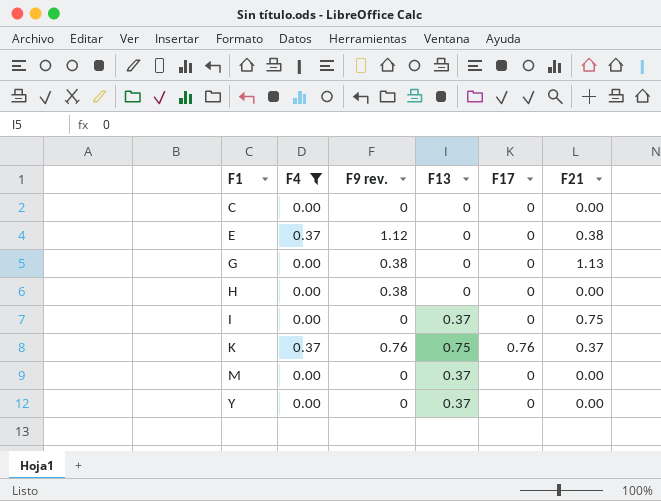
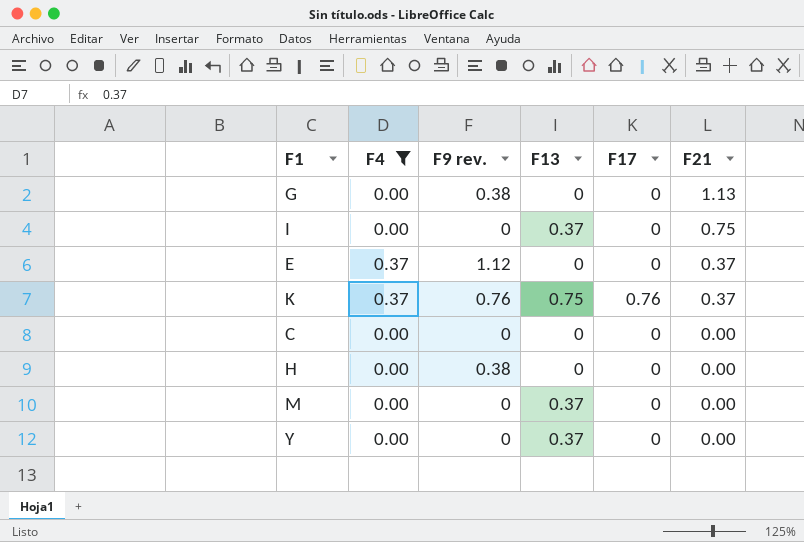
row order: F1 ascending -> F21 descending
E | F21: 0.38 -> 0.37

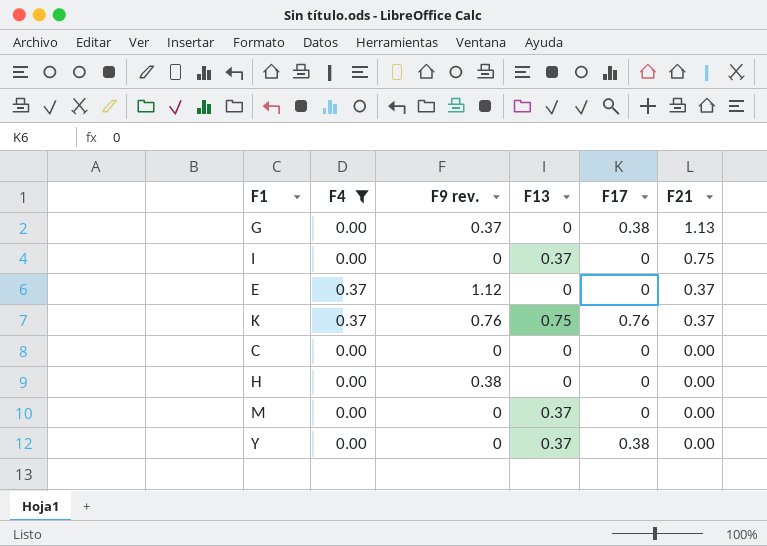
G | F9 rev.: 0.38 -> 0.37
G | F17: 0 -> 0.38
Y | F17: 0 -> 0.38

